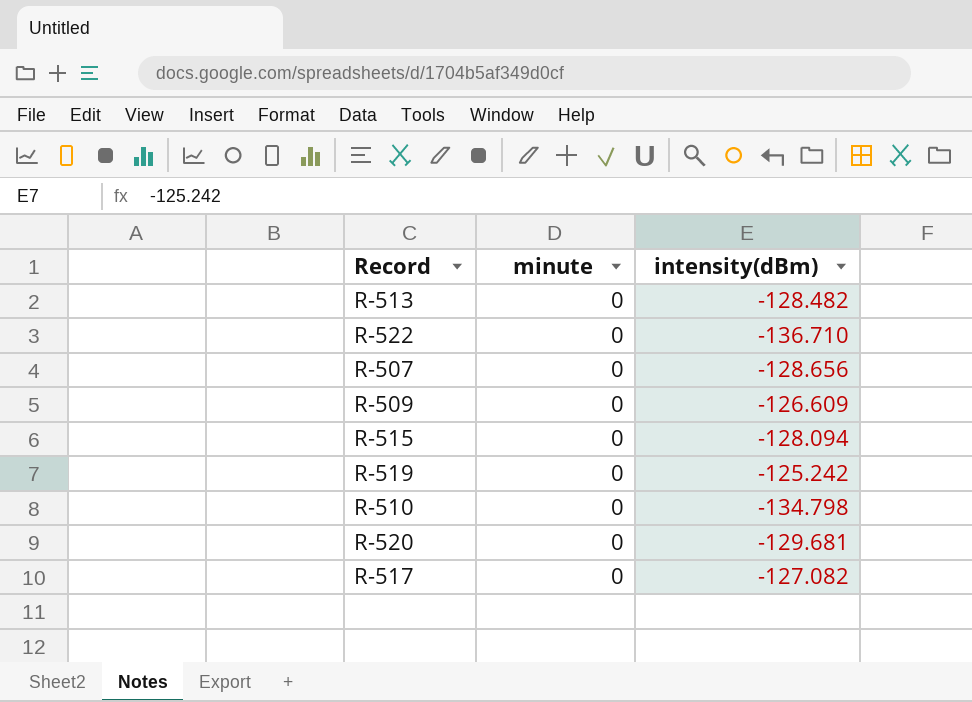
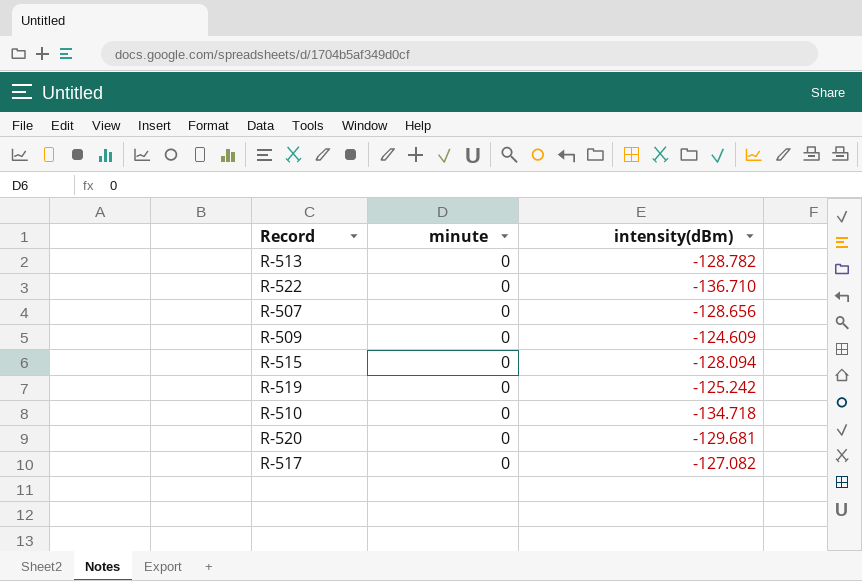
R-513 | intensity(dBm): -128.482 -> -128.782
R-509 | intensity(dBm): -126.609 -> -124.609
R-510 | intensity(dBm): -134.798 -> -134.718

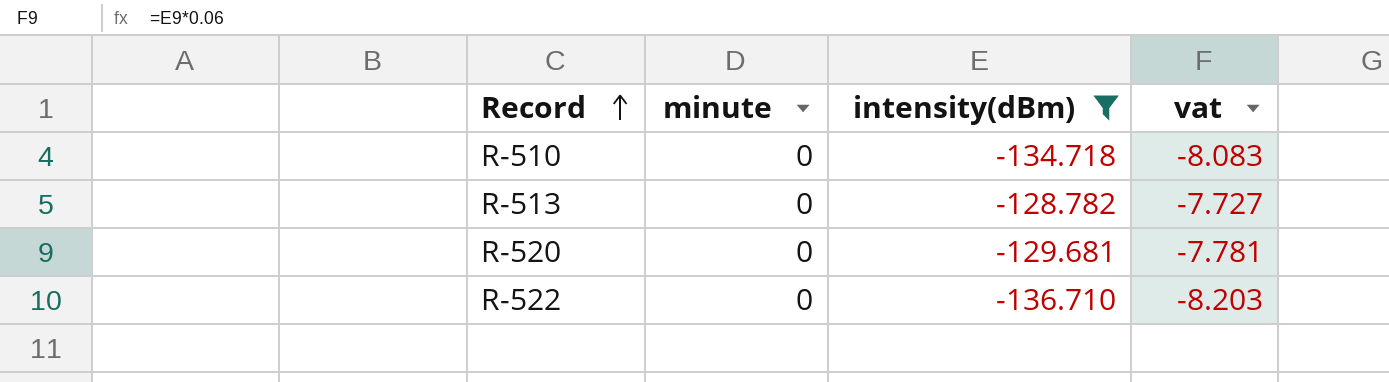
filter: none -> intensity(dBm) <= -128.782
row order: none -> Record ascending
column vat | formula: none -> [intensity(dBm)] * 0.06

